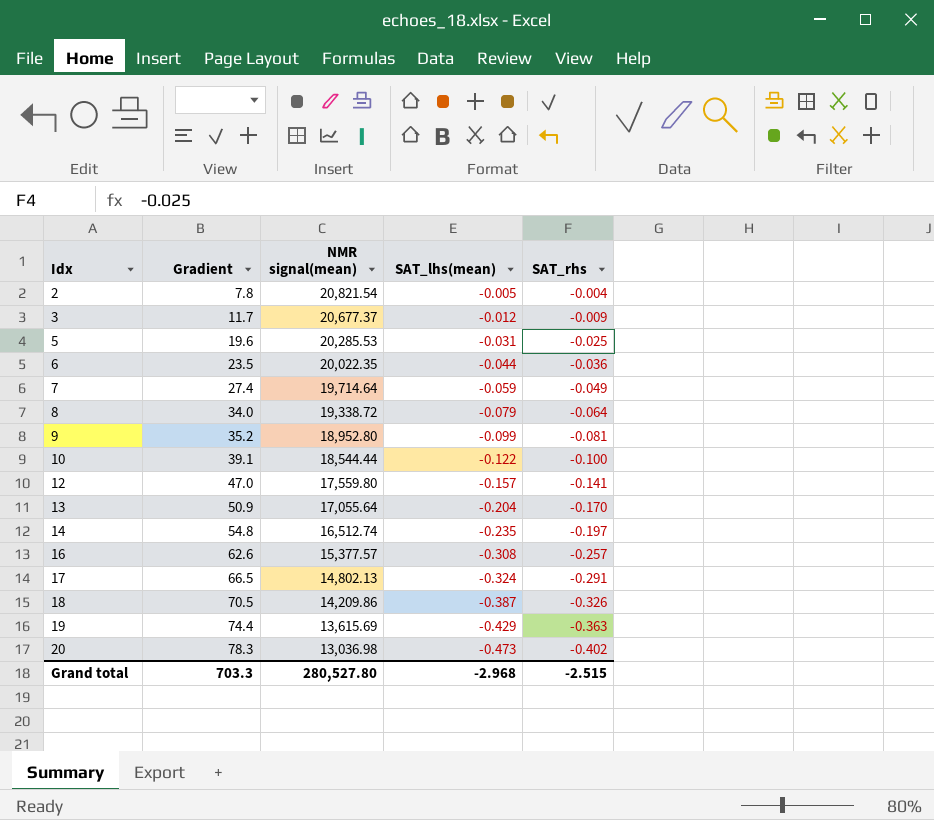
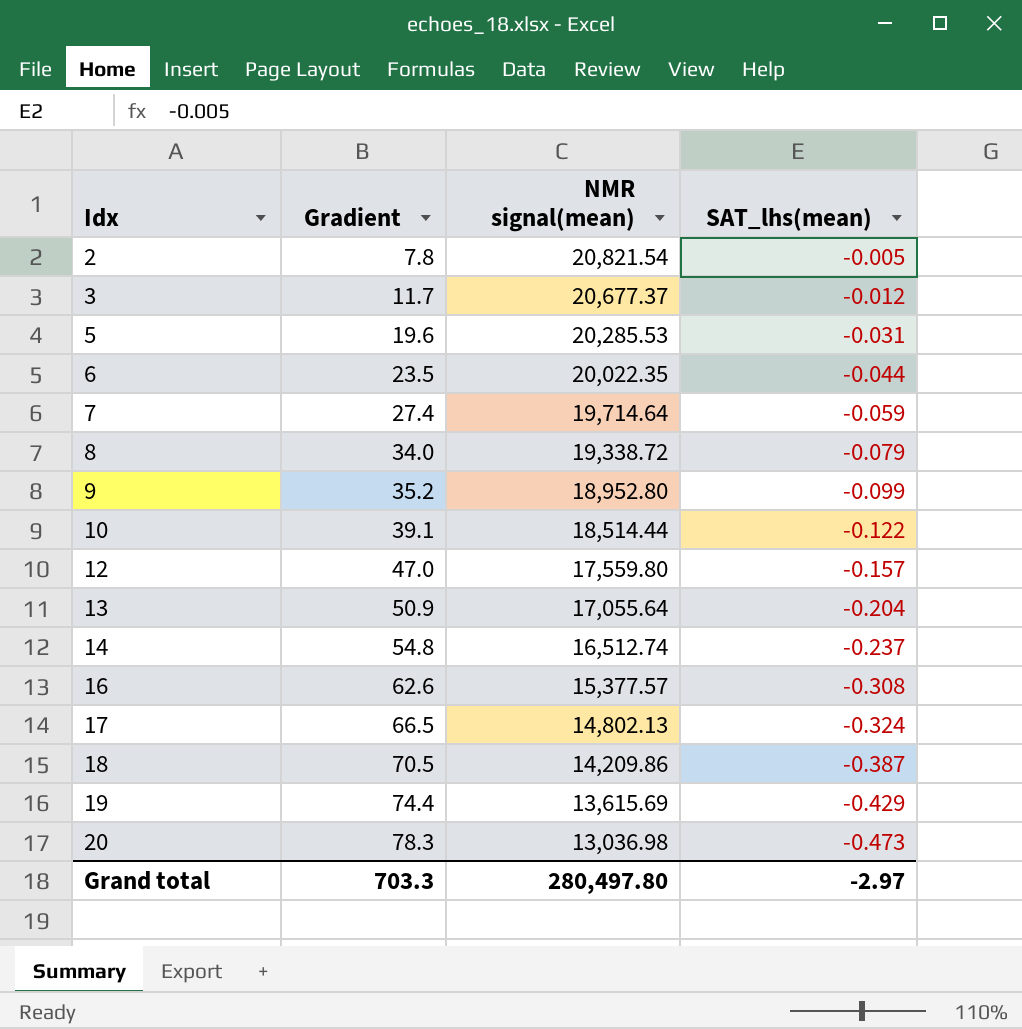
column SAT_rhs | position: 5 -> none
10 | NMR signal(mean): 18,544.44 -> 18,514.44
14 | SAT_lhs(mean): -0.235 -> -0.237
Grand total | NMR signal(mean): 280,527.80 -> 280,497.80
Grand total | SAT_lhs(mean): -2.968 -> -2.97

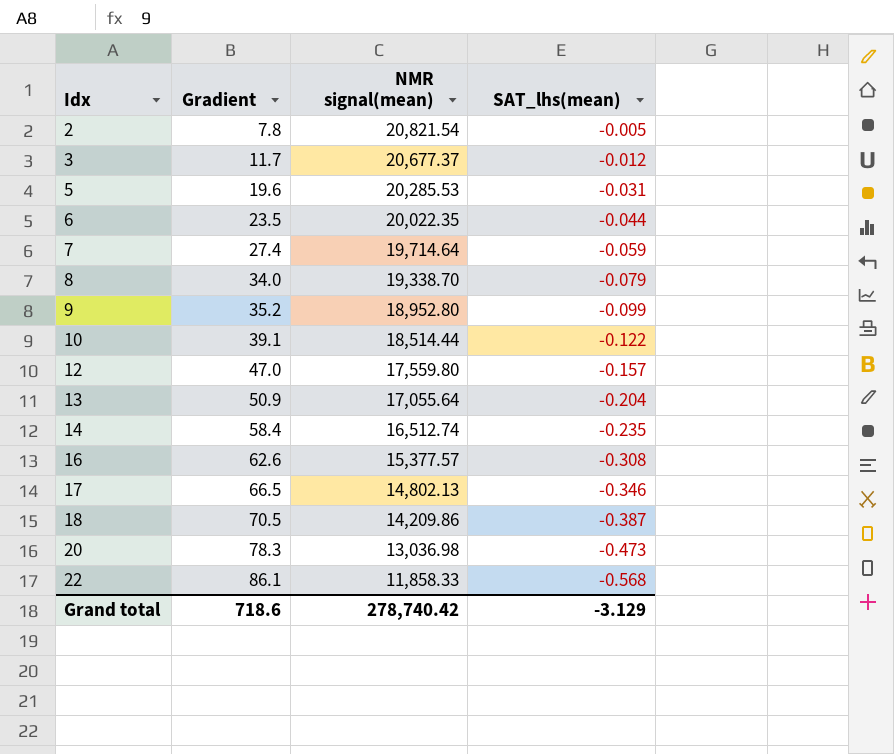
row 19: 74.4 | 13,615.69 | -0.429 -> none
8 | NMR signal(mean): 19,338.72 -> 19,338.70
14 | Gradient: 54.8 -> 58.4
14 | SAT_lhs(mean): -0.237 -> -0.235
17 | SAT_lhs(mean): -0.324 -> -0.346
row 22: none -> 86.1 | 11,858.33 | -0.568
Grand total | Gradient: 703.3 -> 718.6
Grand total | NMR signal(mean): 280,497.80 -> 278,740.42
Grand total | SAT_lhs(mean): -2.97 -> -3.129

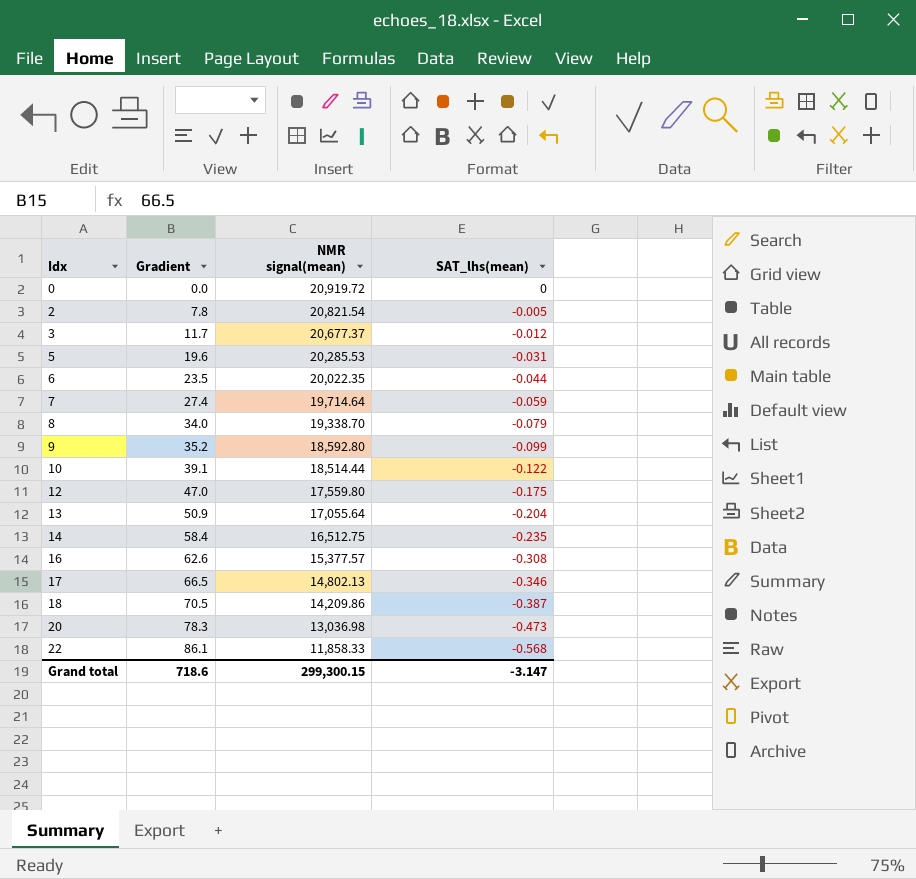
row 0: none -> 0.0 | 20,919.72 | 0
9 | NMR signal(mean): 18,952.80 -> 18,592.80
12 | SAT_lhs(mean): -0.157 -> -0.175
14 | NMR signal(mean): 16,512.74 -> 16,512.75
Grand total | NMR signal(mean): 278,740.42 -> 299,300.15
Grand total | SAT_lhs(mean): -3.129 -> -3.147

